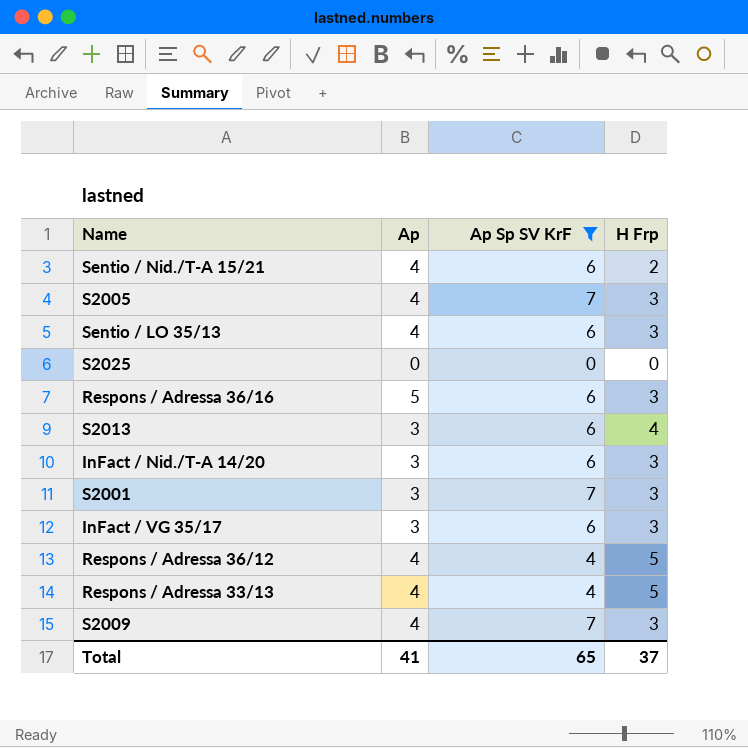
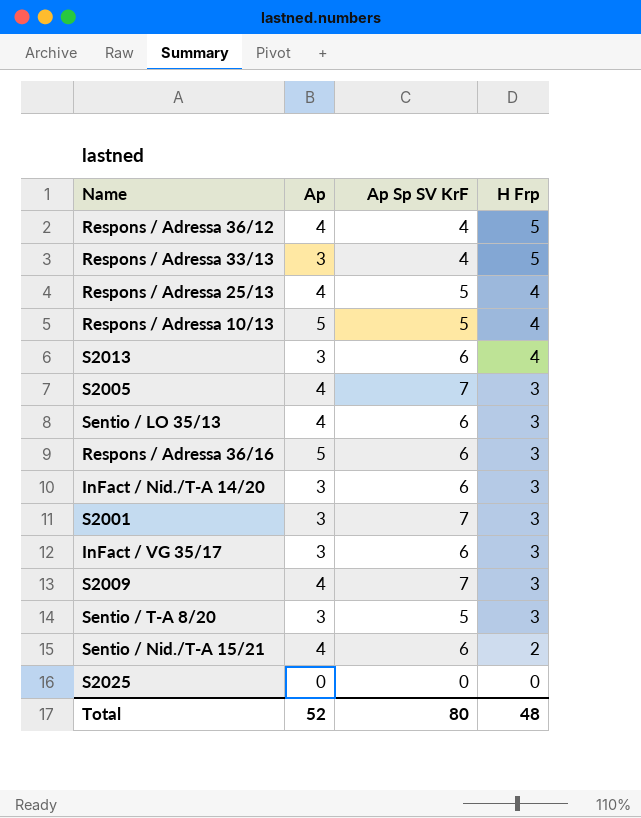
filter: Ap Sp SV KrF != 5 -> none
row order: none -> H Frp descending
Respons / Adressa 33/13 | Ap: 4 -> 3
Total | Ap: 41 -> 52
Total | Ap Sp SV KrF: 65 -> 80
Total | H Frp: 37 -> 48

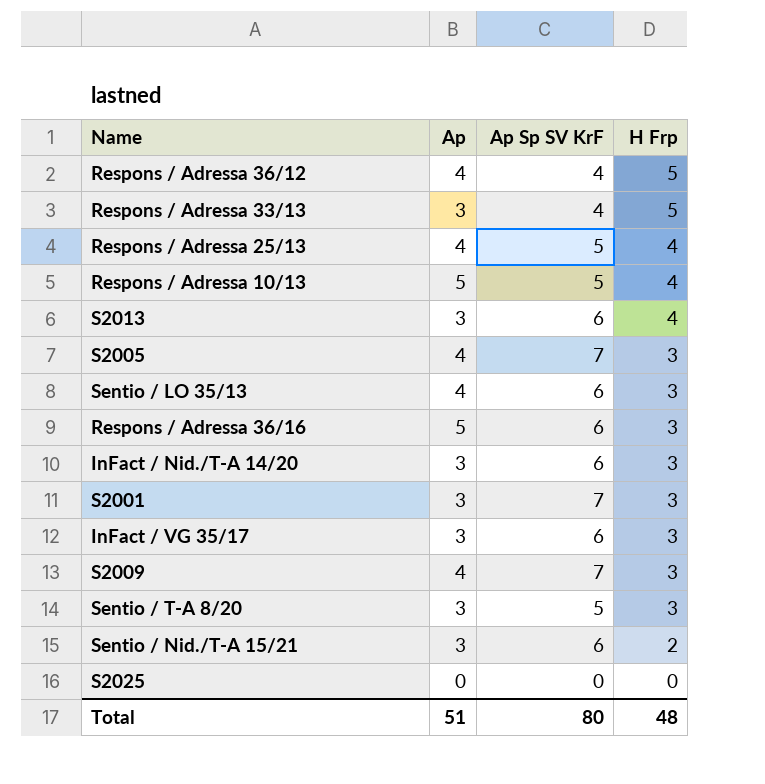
Sentio / Nid./T-A 15/21 | Ap: 4 -> 3
Total | Ap: 52 -> 51

